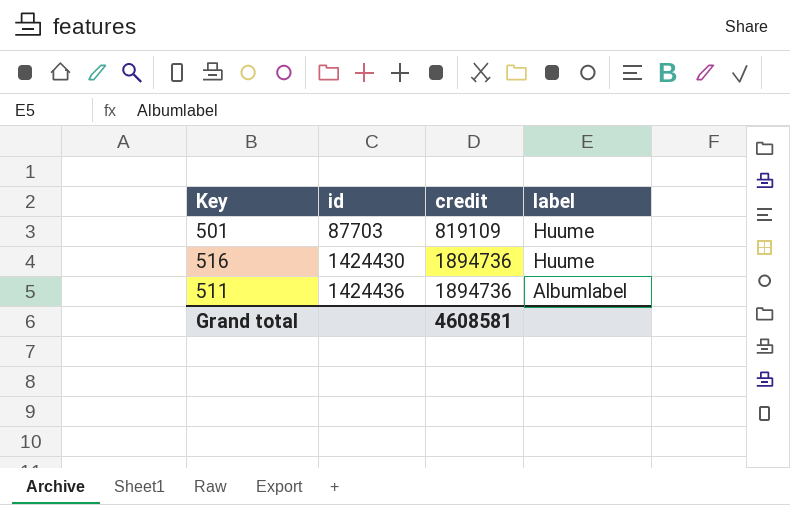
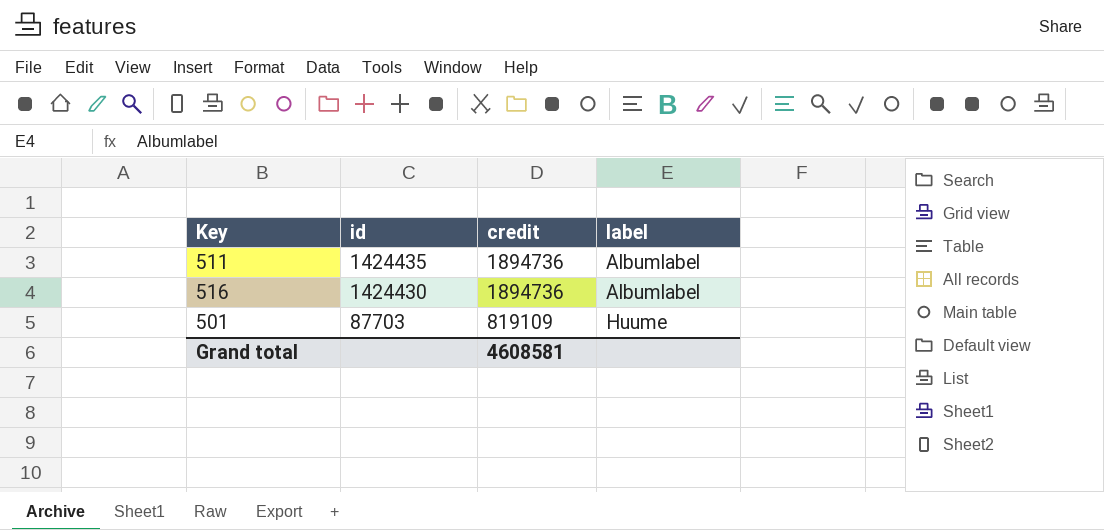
row order: id ascending -> id descending
511 | id: 1424436 -> 1424435
516 | label: Huume -> Albumlabel

